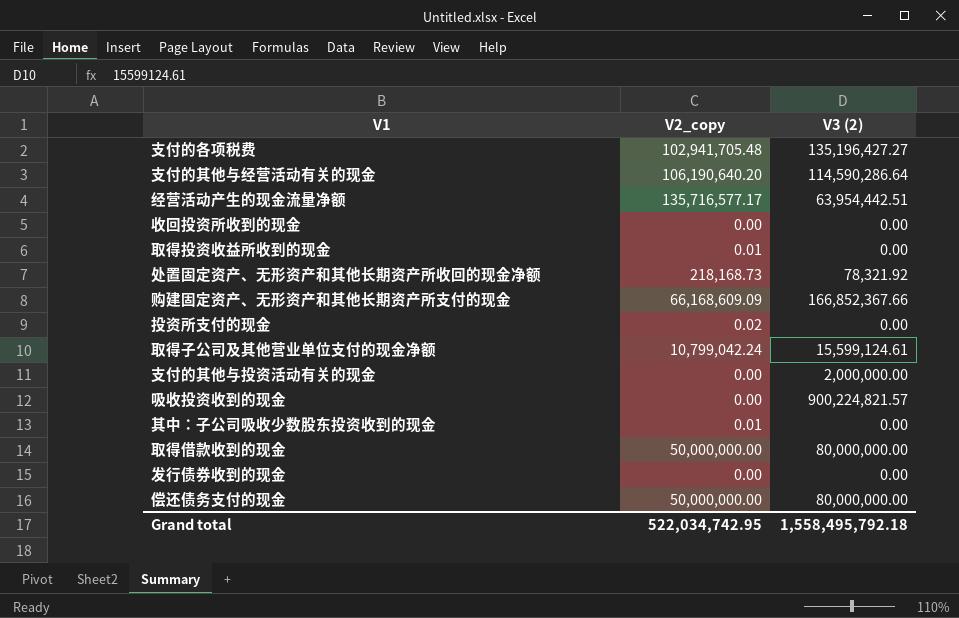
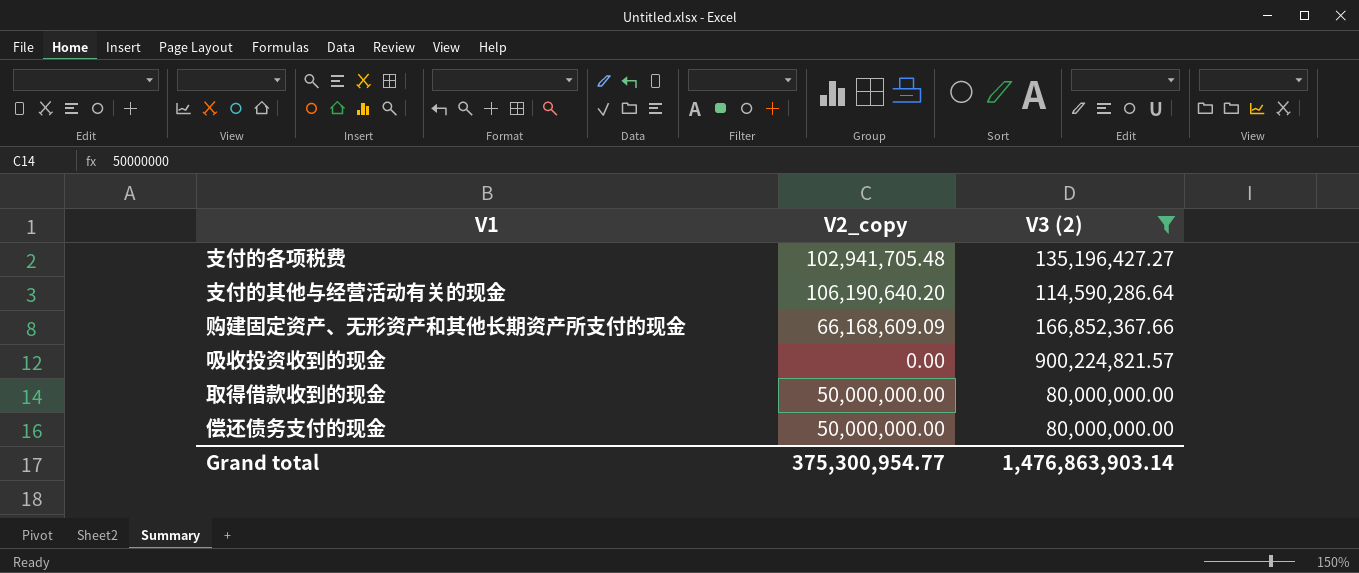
filter: none -> V3 (2) >= 80,000,000.00
Grand total | V2_copy: 522,034,742.95 -> 375,300,954.77
Grand total | V3 (2): 1,558,495,792.18 -> 1,476,863,903.14

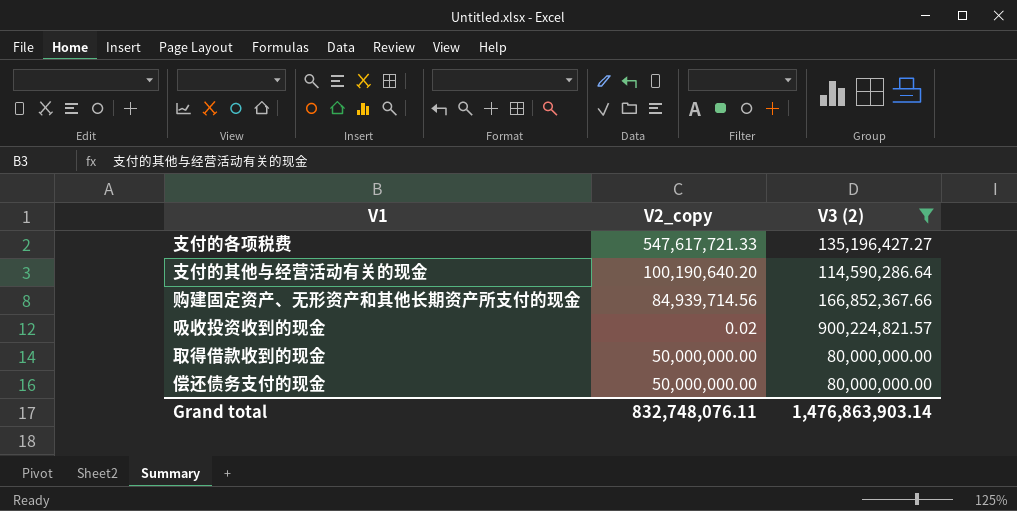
支付的各项税费 | V2_copy: 102,941,705.48 -> 547,617,721.33
支付的其他与经营活动有关的现金 | V2_copy: 106,190,640.20 -> 100,190,640.20
购建固定资产、无形资产和其他长期资产所支付的现金 | V2_copy: 66,168,609.09 -> 84,939,714.56
吸收投资收到的现金 | V2_copy: 0.00 -> 0.02
Grand total | V2_copy: 375,300,954.77 -> 832,748,076.11

